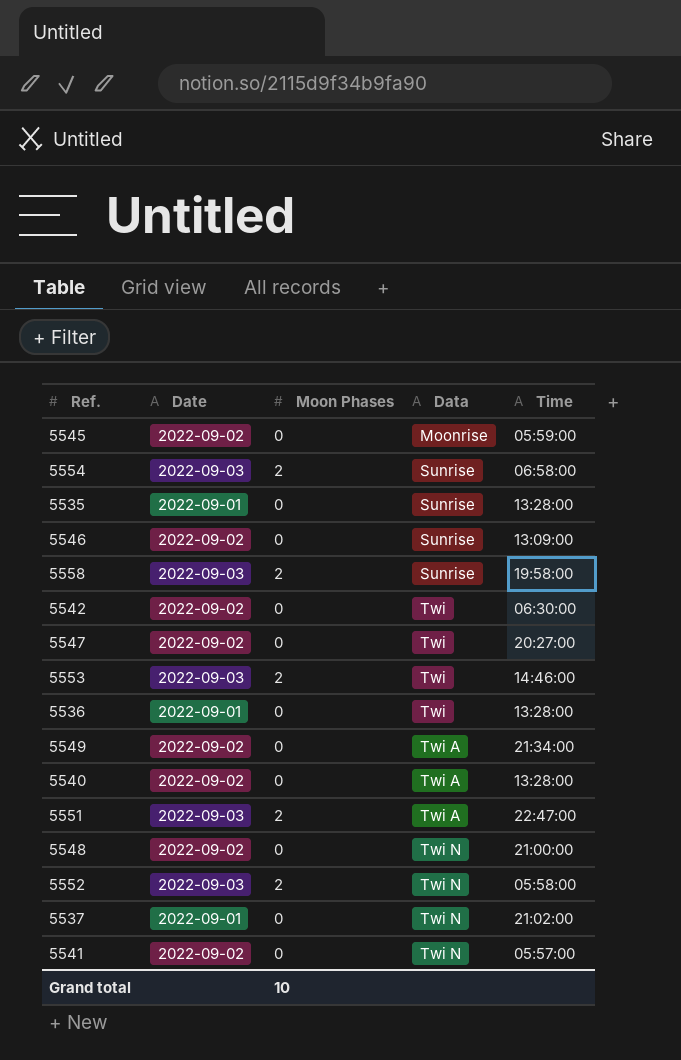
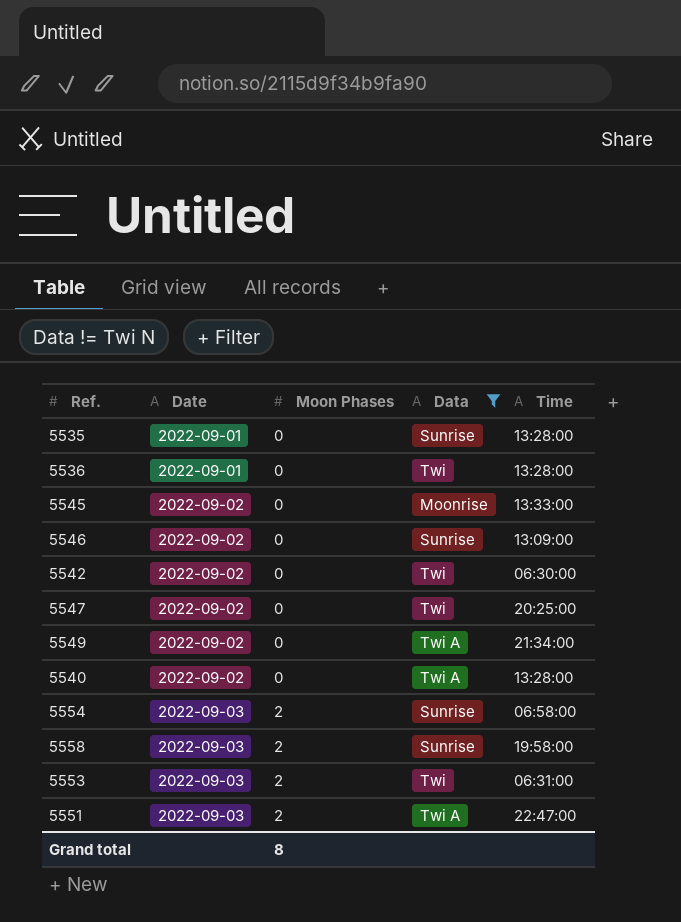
filter: none -> Data != Twi N
row order: Data ascending -> Date ascending
5545 | Time: 05:59:00 -> 13:33:00
5547 | Time: 20:27:00 -> 20:25:00
5553 | Time: 14:46:00 -> 06:31:00
Grand total | Moon Phases: 10 -> 8

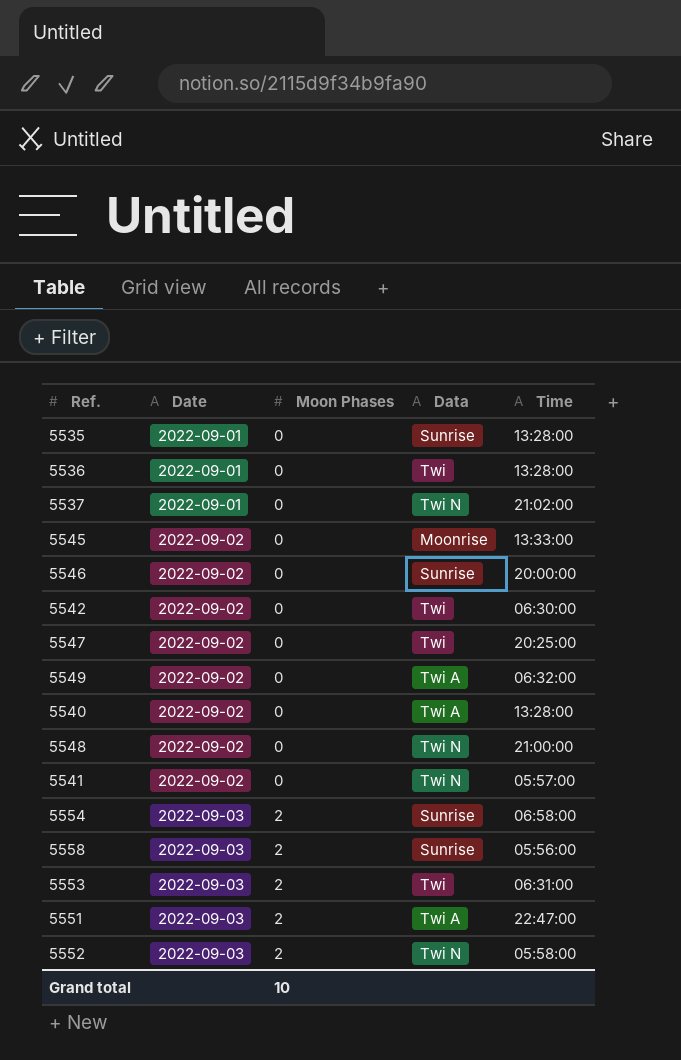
filter: Data != Twi N -> none
5546 | Time: 13:09:00 -> 20:00:00
5549 | Time: 21:34:00 -> 06:32:00
5558 | Time: 19:58:00 -> 05:56:00
Grand total | Moon Phases: 8 -> 10

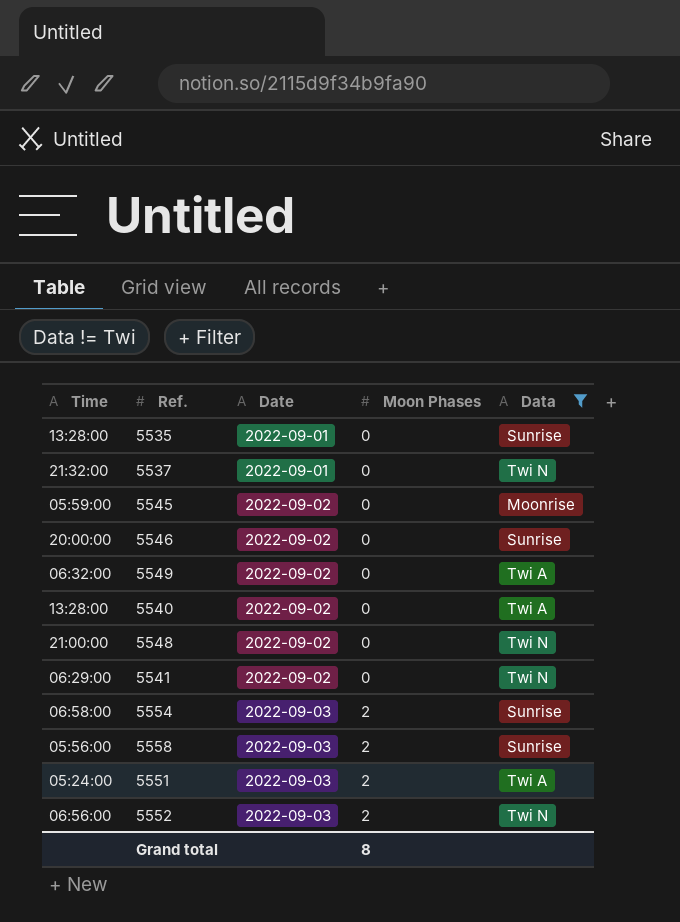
filter: none -> Data != Twi
column Time | position: 5 -> 1
5537 | Time: 21:02:00 -> 21:32:00
5545 | Time: 13:33:00 -> 05:59:00
5541 | Time: 05:57:00 -> 06:29:00
5551 | Time: 22:47:00 -> 05:24:00
5552 | Time: 05:58:00 -> 06:56:00
Grand total | Moon Phases: 10 -> 8

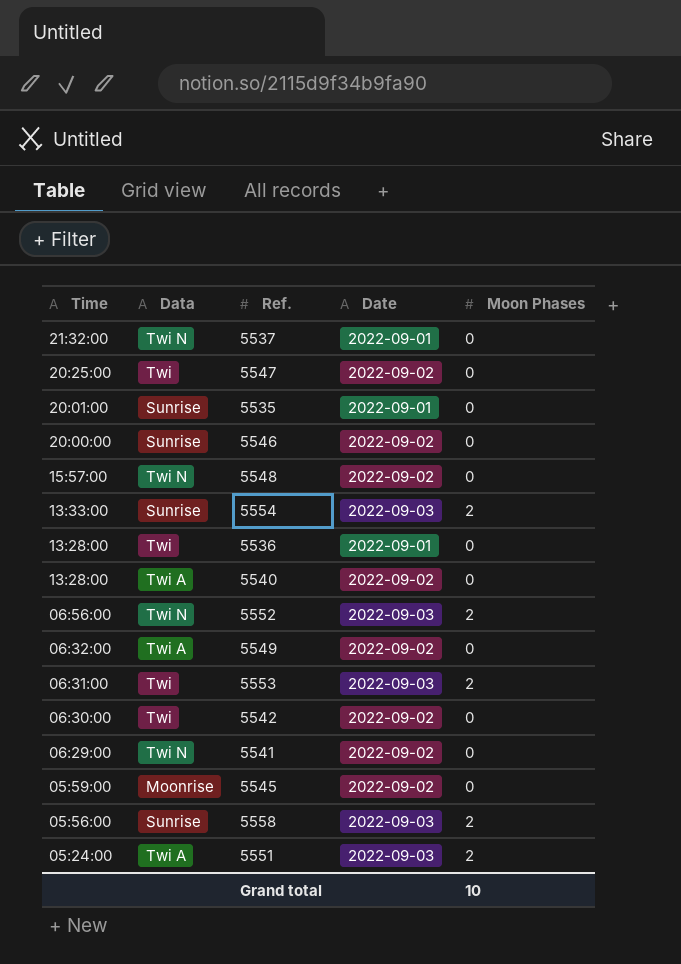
filter: Data != Twi -> none
row order: Date ascending -> Time descending
column Data | position: 5 -> 2
5535 | Time: 13:28:00 -> 20:01:00
5548 | Time: 21:00:00 -> 15:57:00
5554 | Time: 06:58:00 -> 13:33:00
Grand total | Moon Phases: 8 -> 10

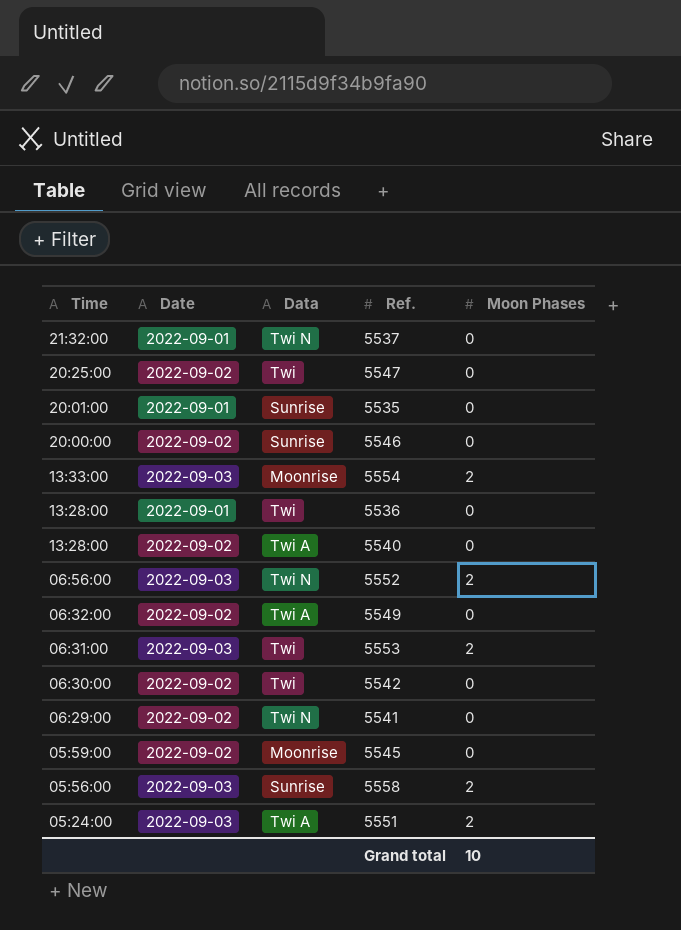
column Date | position: 4 -> 2
row 5548: 15:57:00 | Twi N | 2022-09-02 | 0 -> none
5554 | Data: Sunrise -> Moonrise

